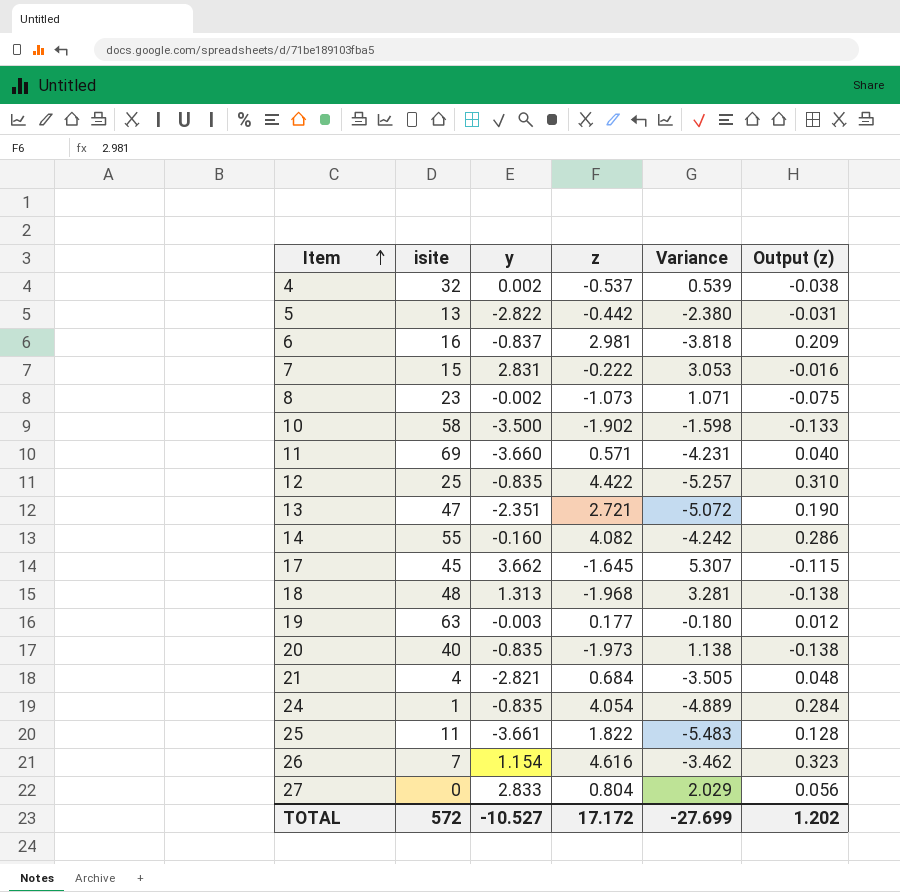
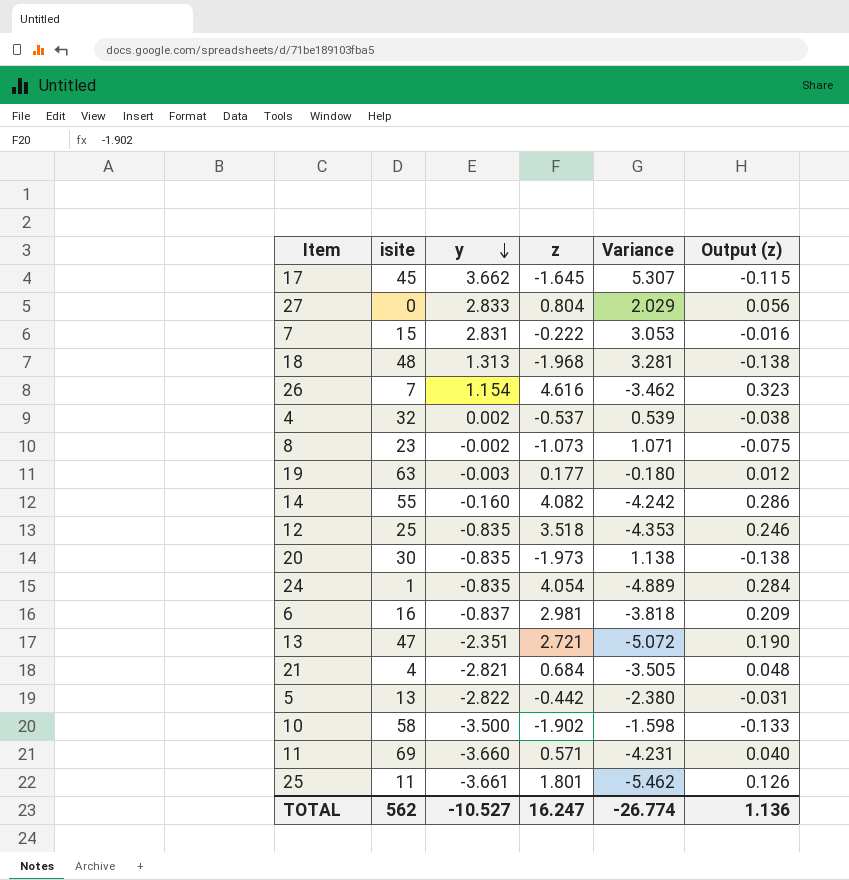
row order: Item ascending -> y descending
12 | z: 4.422 -> 3.518
12 | Variance: -5.257 -> -4.353
12 | Output (z): 0.310 -> 0.246
20 | isite: 40 -> 30
25 | z: 1.822 -> 1.801
25 | Variance: -5.483 -> -5.462
25 | Output (z): 0.128 -> 0.126
TOTAL | isite: 572 -> 562
TOTAL | z: 17.172 -> 16.247
TOTAL | Variance: -27.699 -> -26.774
TOTAL | Output (z): 1.202 -> 1.136

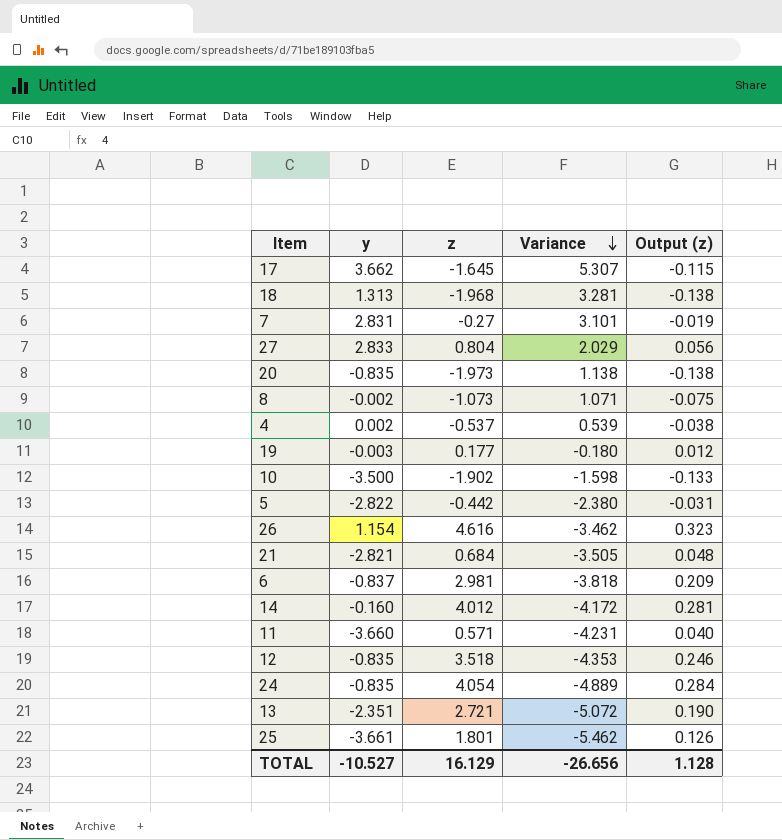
row order: y descending -> Variance descending
column isite | position: 2 -> none
7 | z: -0.222 -> -0.27
7 | Variance: 3.053 -> 3.101
7 | Output (z): -0.016 -> -0.019
14 | z: 4.082 -> 4.012
14 | Variance: -4.242 -> -4.172
14 | Output (z): 0.286 -> 0.281
TOTAL | z: 16.247 -> 16.129
TOTAL | Variance: -26.774 -> -26.656
TOTAL | Output (z): 1.136 -> 1.128

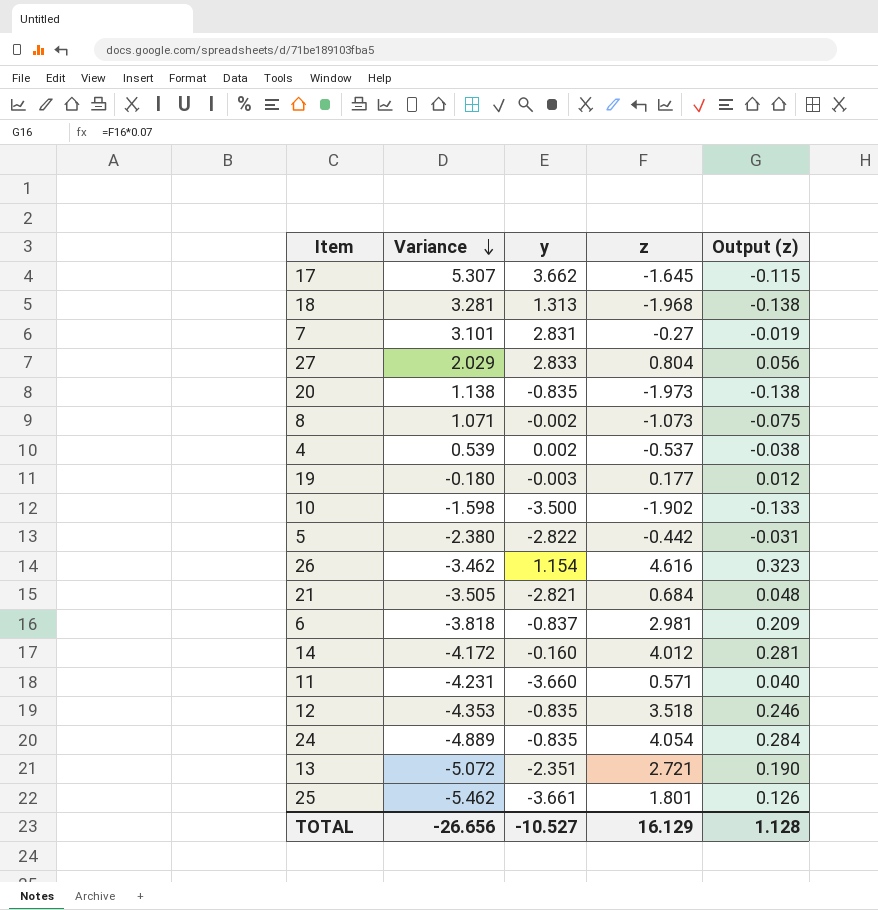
column Variance | position: 4 -> 2

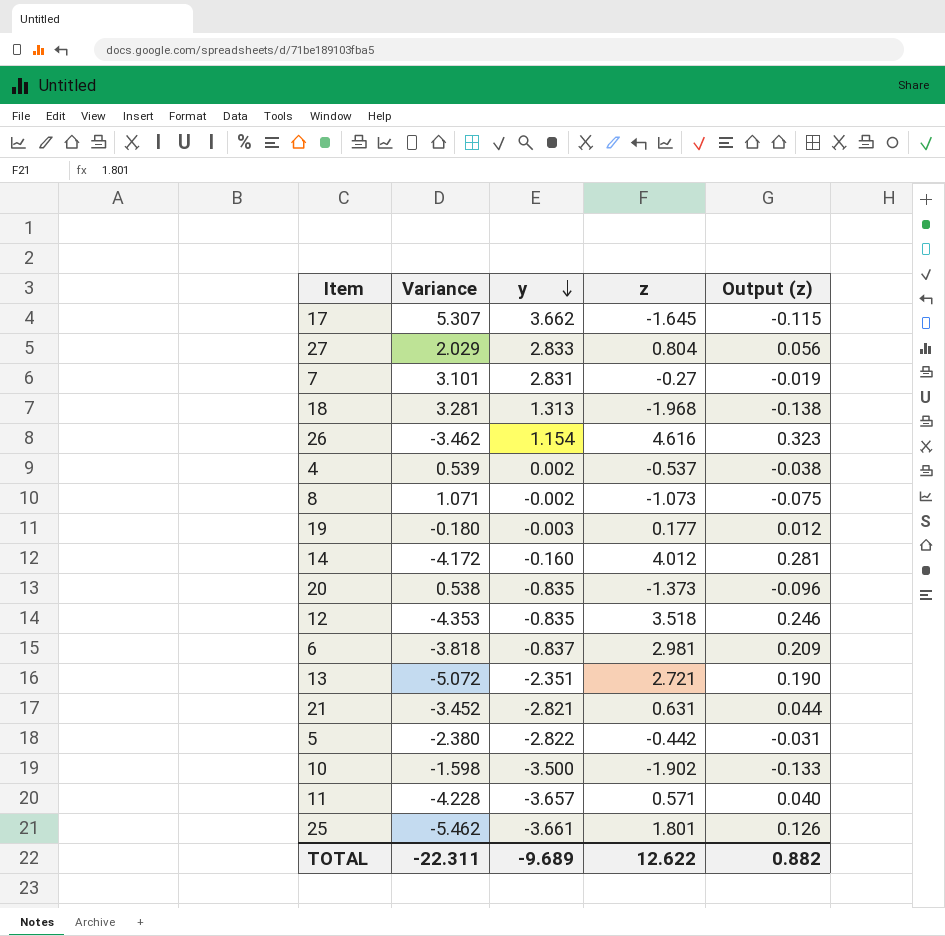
row order: Variance descending -> y descending
row 24: -4.889 | -0.835 | 4.054 | 0.284 -> none
20 | Variance: 1.138 -> 0.538
20 | z: -1.973 -> -1.373
20 | Output (z): -0.138 -> -0.096
21 | Variance: -3.505 -> -3.452
21 | z: 0.684 -> 0.631
21 | Output (z): 0.048 -> 0.044
11 | Variance: -4.231 -> -4.228
11 | y: -3.660 -> -3.657
TOTAL | Variance: -26.656 -> -22.311
TOTAL | y: -10.527 -> -9.689
TOTAL | z: 16.129 -> 12.622
TOTAL | Output (z): 1.128 -> 0.882

